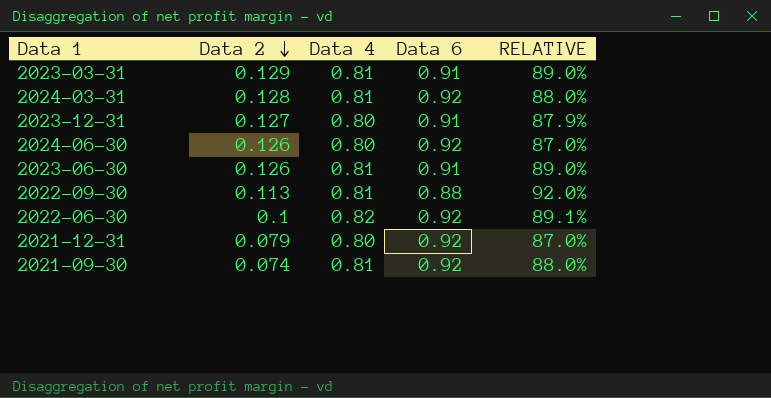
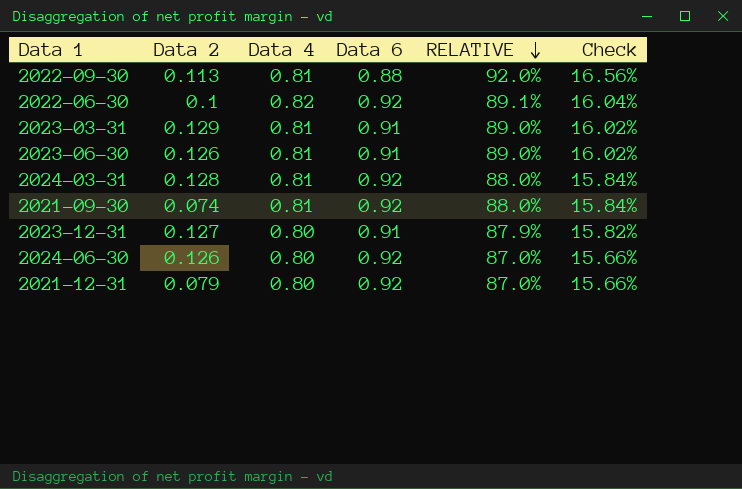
row order: Data 2 descending -> RELATIVE descending
column Check | formula: none -> [RELATIVE] * 0.18

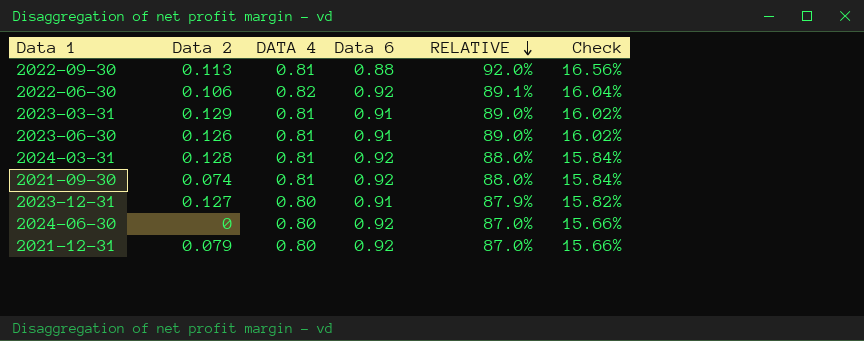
column name: Data 4 -> DATA 4
2022-06-30 | Data 2: 0.1 -> 0.106
2024-06-30 | Data 2: 0.126 -> 0

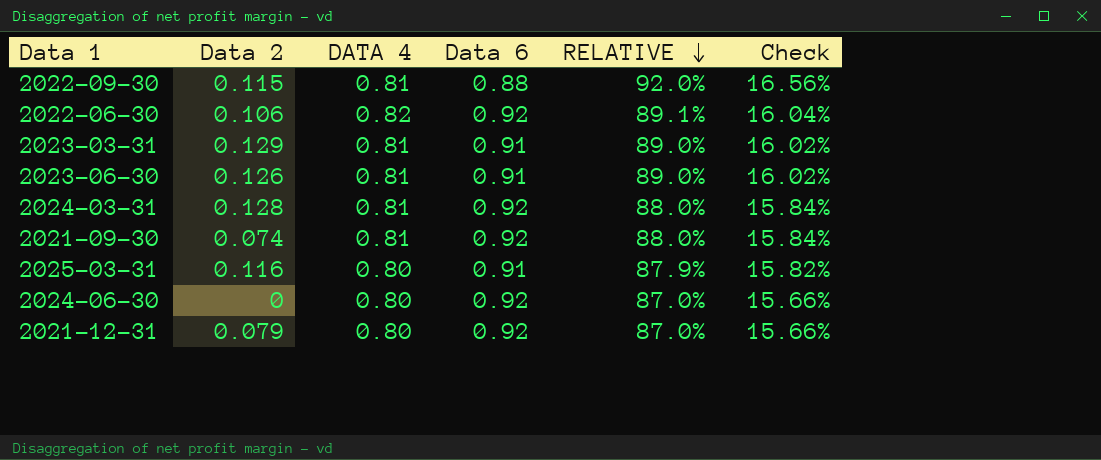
row 2023-12-31: 0.127 | 0.80 | 0.91 | 87.9% | 15.82% -> none
2022-09-30 | Data 2: 0.113 -> 0.115
row 2025-03-31: none -> 0.116 | 0.80 | 0.91 | 87.9% | 15.82%

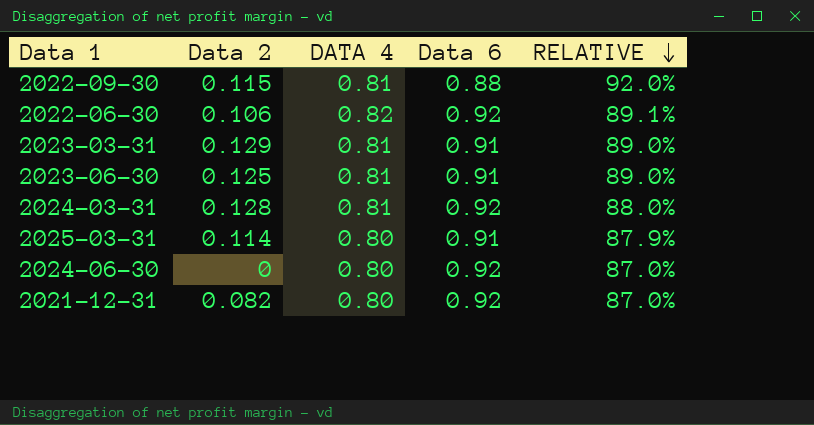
column Check | formula: [RELATIVE] * 0.18 -> none
row 2021-09-30: 0.074 | 0.81 | 0.92 | 88.0% | 15.84% -> none
2023-06-30 | Data 2: 0.126 -> 0.125
2025-03-31 | Data 2: 0.116 -> 0.114
2021-12-31 | Data 2: 0.079 -> 0.082

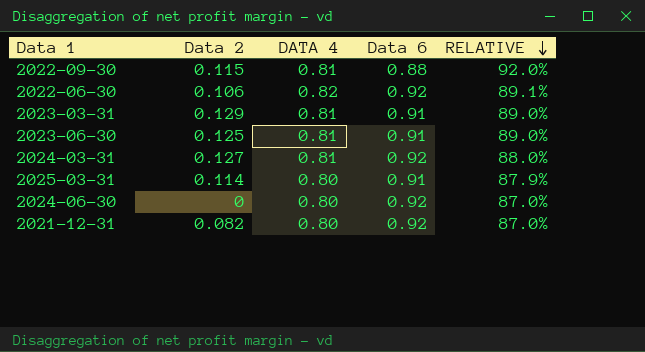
2024-03-31 | Data 2: 0.128 -> 0.127

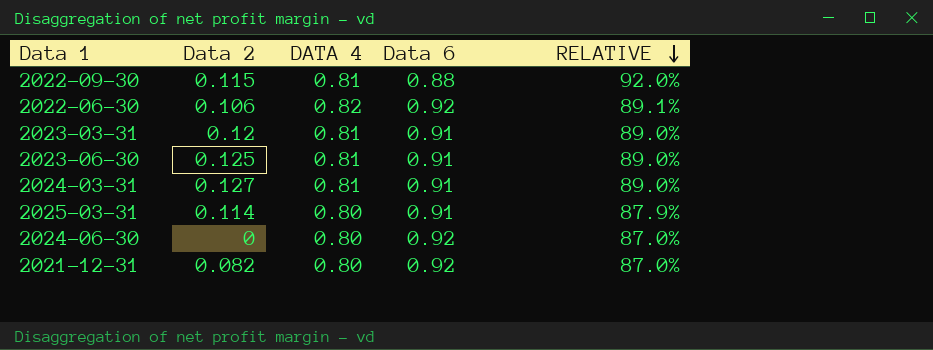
2023-03-31 | Data 2: 0.129 -> 0.12
2024-03-31 | Data 6: 0.92 -> 0.91
2024-03-31 | RELATIVE: 88.0% -> 89.0%

